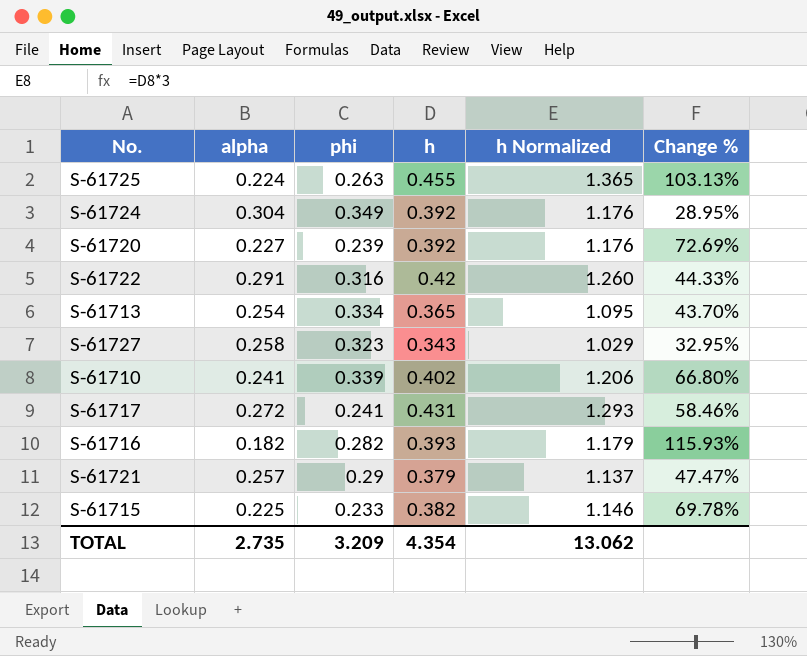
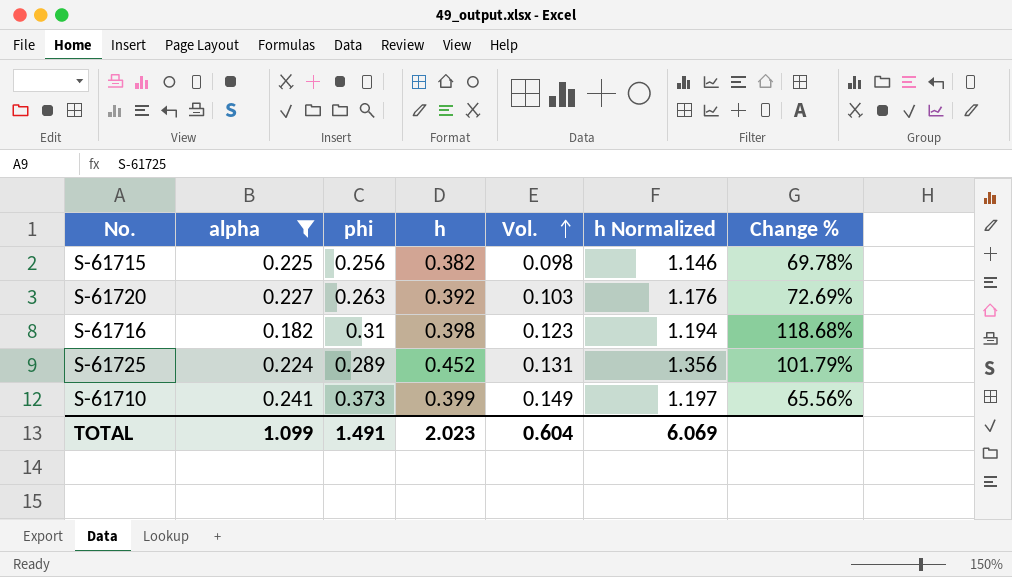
filter: none -> alpha <= 0.241
row order: none -> Vol. ascending
column Vol. | formula: none -> [phi] * [h]
S-61715 | phi: 0.233 -> 0.256
S-61720 | phi: 0.239 -> 0.263
S-61716 | phi: 0.282 -> 0.31
S-61716 | h: 0.393 -> 0.398
S-61716 | h Normalized: 1.179 -> 1.194
S-61716 | Change %: 115.93% -> 118.68%
S-61725 | phi: 0.263 -> 0.289
S-61725 | h: 0.455 -> 0.452
S-61725 | h Normalized: 1.365 -> 1.356
S-61725 | Change %: 103.13% -> 101.79%
S-61710 | phi: 0.339 -> 0.373
S-61710 | h: 0.402 -> 0.399
S-61710 | h Normalized: 1.206 -> 1.197
S-61710 | Change %: 66.80% -> 65.56%
TOTAL | alpha: 2.735 -> 1.099
TOTAL | phi: 3.209 -> 1.491
TOTAL | h: 4.354 -> 2.023
TOTAL | h Normalized: 13.062 -> 6.069

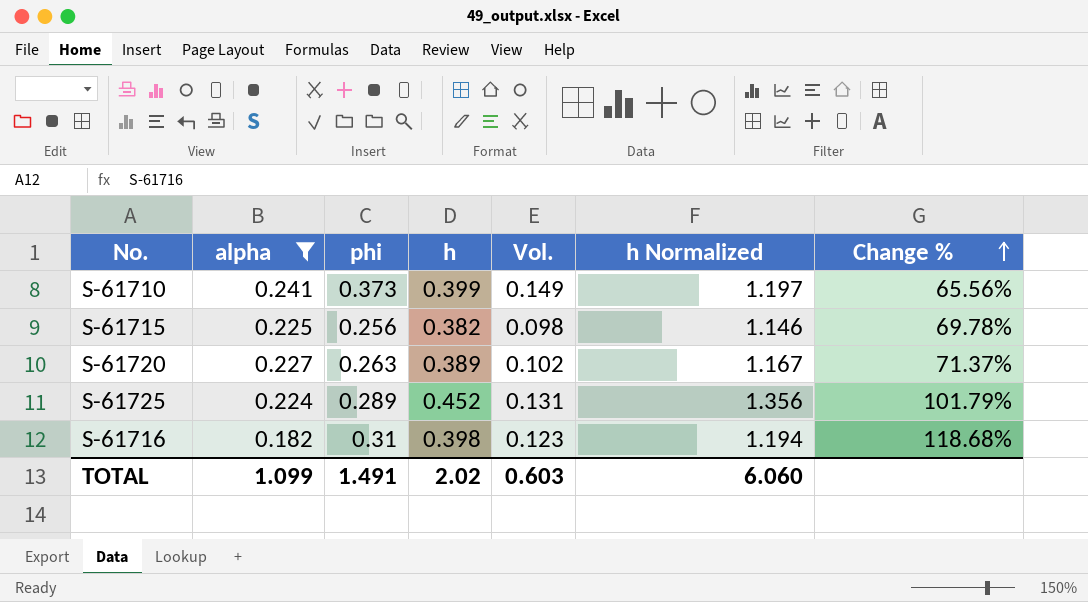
row order: Vol. ascending -> Change % ascending
S-61720 | h: 0.392 -> 0.389
S-61720 | Vol.: 0.103 -> 0.102
S-61720 | h Normalized: 1.176 -> 1.167
S-61720 | Change %: 72.69% -> 71.37%
TOTAL | h: 2.023 -> 2.02
TOTAL | Vol.: 0.604 -> 0.603
TOTAL | h Normalized: 6.069 -> 6.060

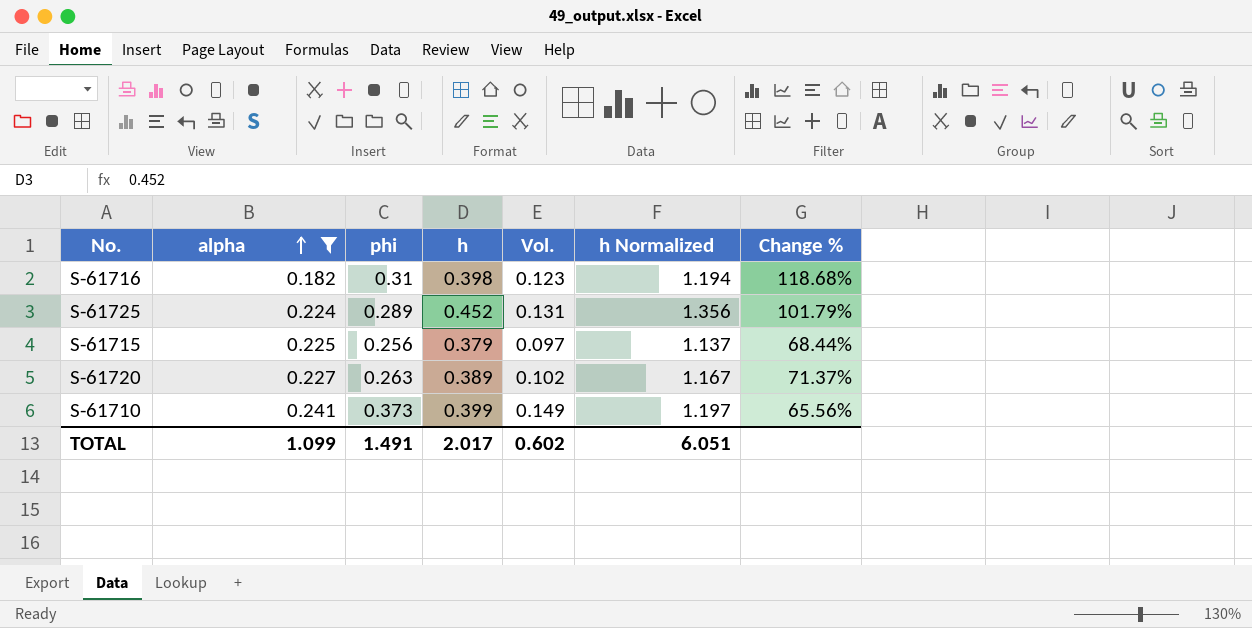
row order: Change % ascending -> alpha ascending
S-61715 | h: 0.382 -> 0.379
S-61715 | Vol.: 0.098 -> 0.097
S-61715 | h Normalized: 1.146 -> 1.137
S-61715 | Change %: 69.78% -> 68.44%
TOTAL | h: 2.02 -> 2.017
TOTAL | Vol.: 0.603 -> 0.602
TOTAL | h Normalized: 6.060 -> 6.051

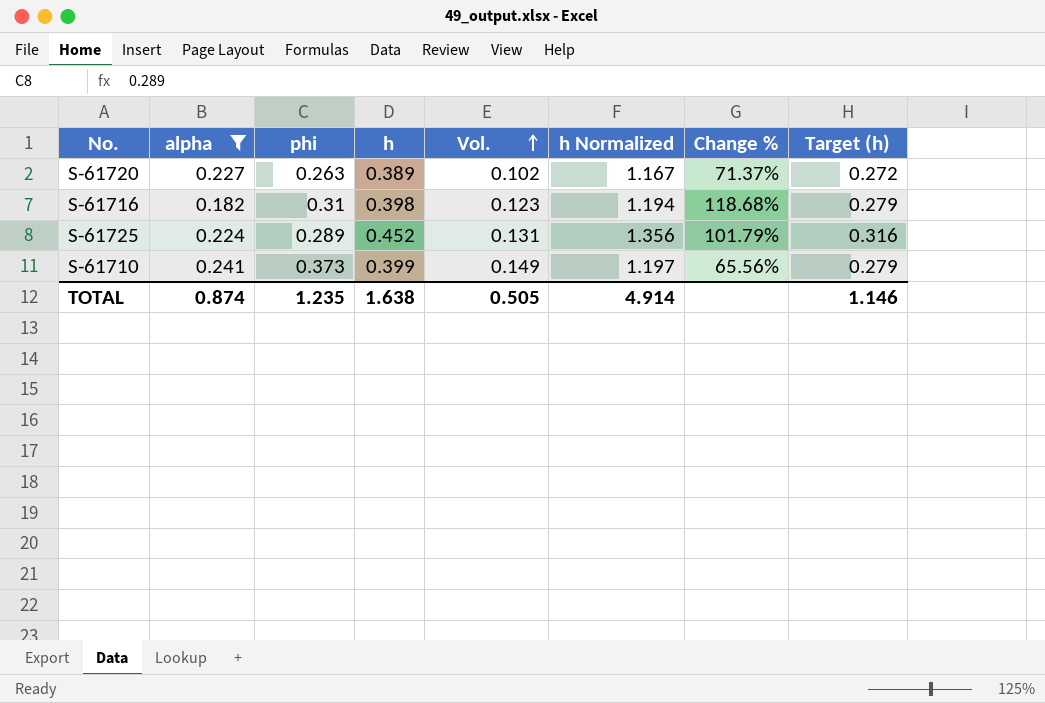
row order: alpha ascending -> Vol. ascending
column Target (h) | formula: none -> [h] * 0.7
row S-61715: 0.225 | 0.256 | 0.379 | 0.097 | 1.137 | 68.44% -> none
TOTAL | alpha: 1.099 -> 0.874
TOTAL | phi: 1.491 -> 1.235
TOTAL | h: 2.017 -> 1.638
TOTAL | Vol.: 0.602 -> 0.505
TOTAL | h Normalized: 6.051 -> 4.914

